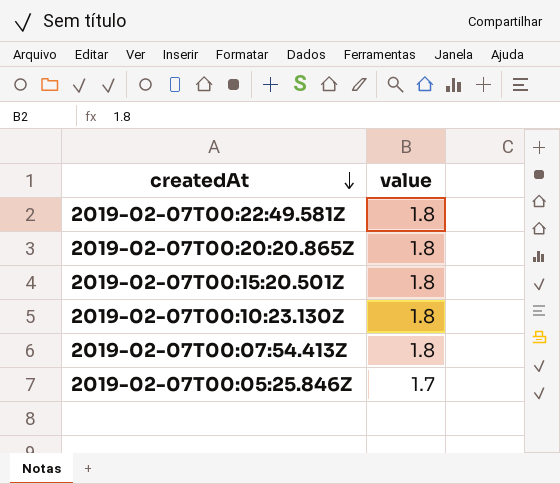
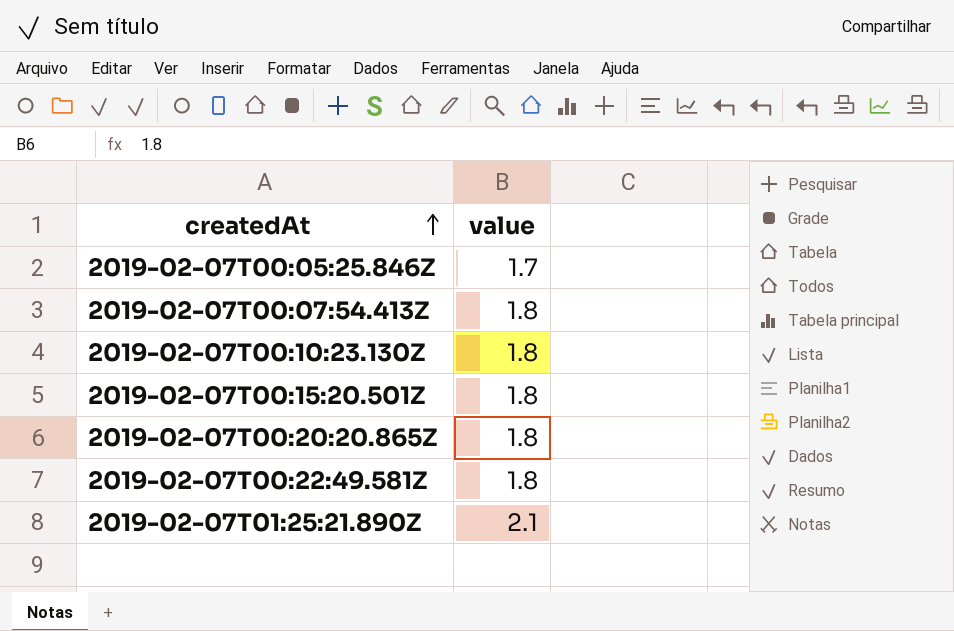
row order: createdAt descending -> createdAt ascending
row 2019-02-07T01:25:21.890Z: none -> 2.1

